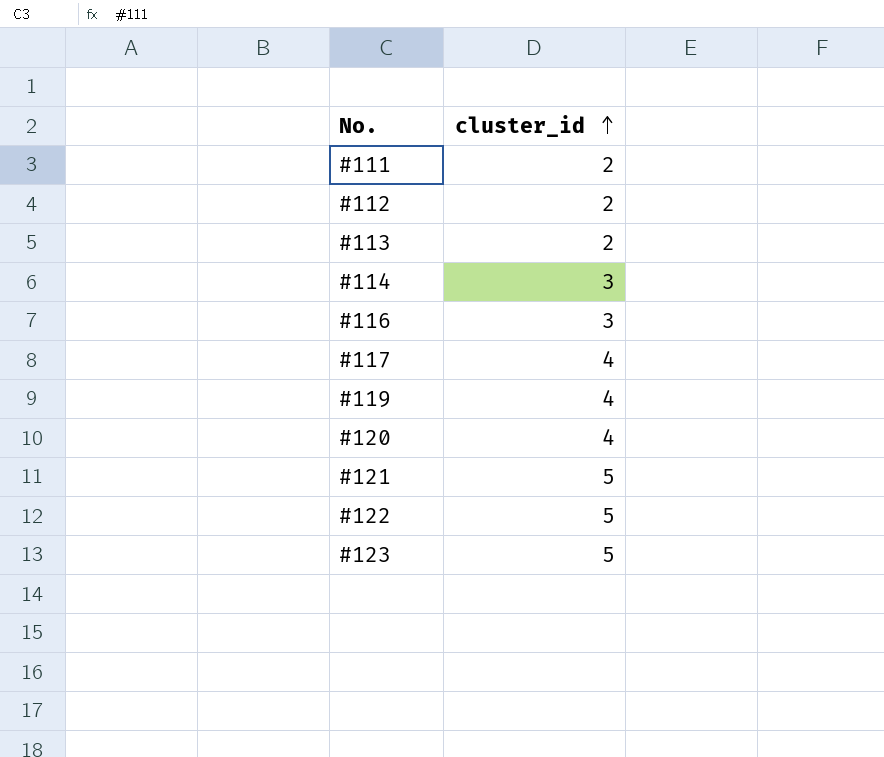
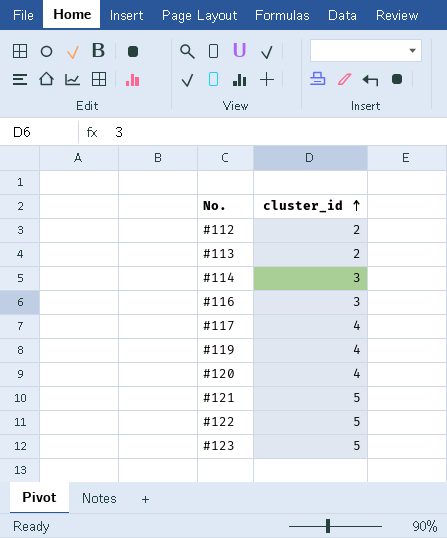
row #111: 2 -> none

